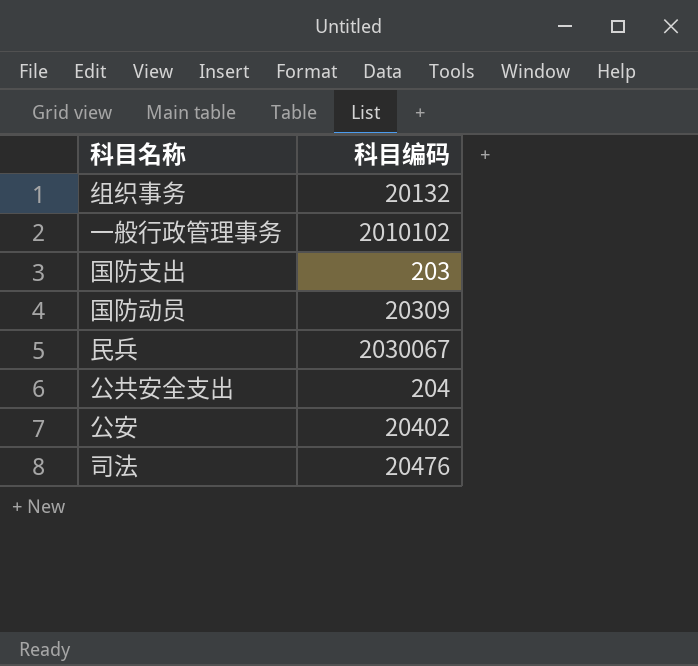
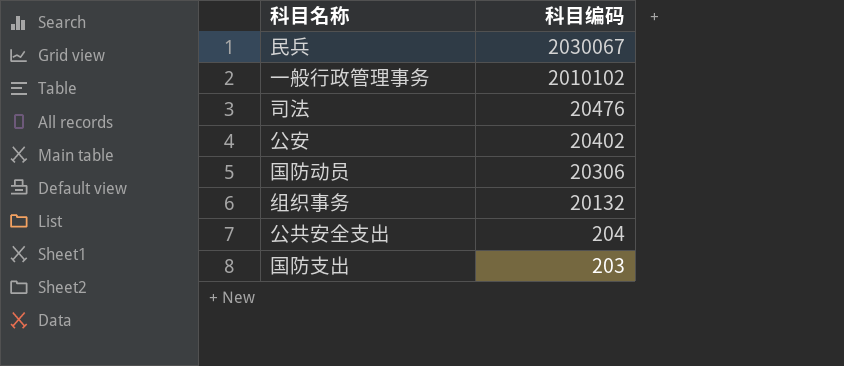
row order: none -> 科目编码 descending
国防动员 | 科目编码: 20309 -> 20306

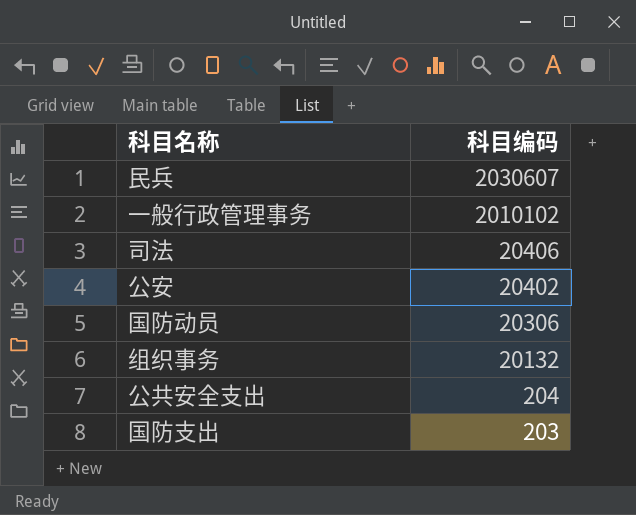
民兵 | 科目编码: 2030067 -> 2030607
司法 | 科目编码: 20476 -> 20406

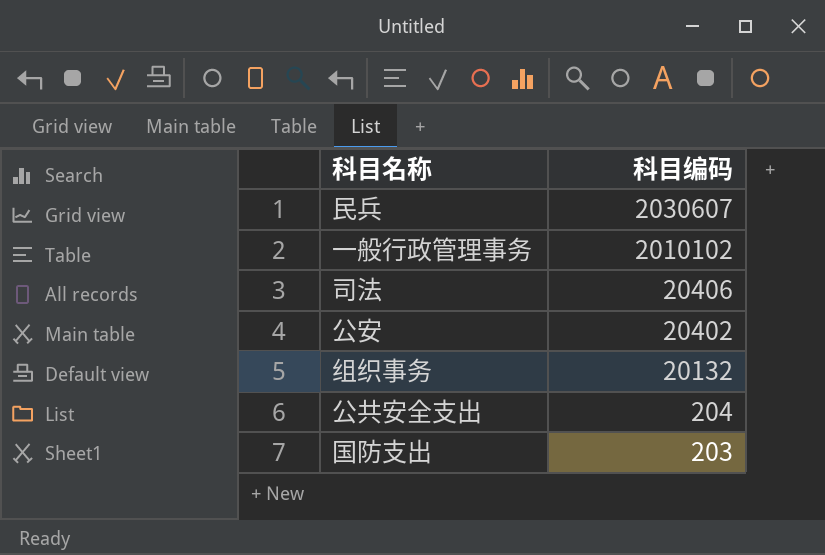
row 国防动员: 20306 -> none

